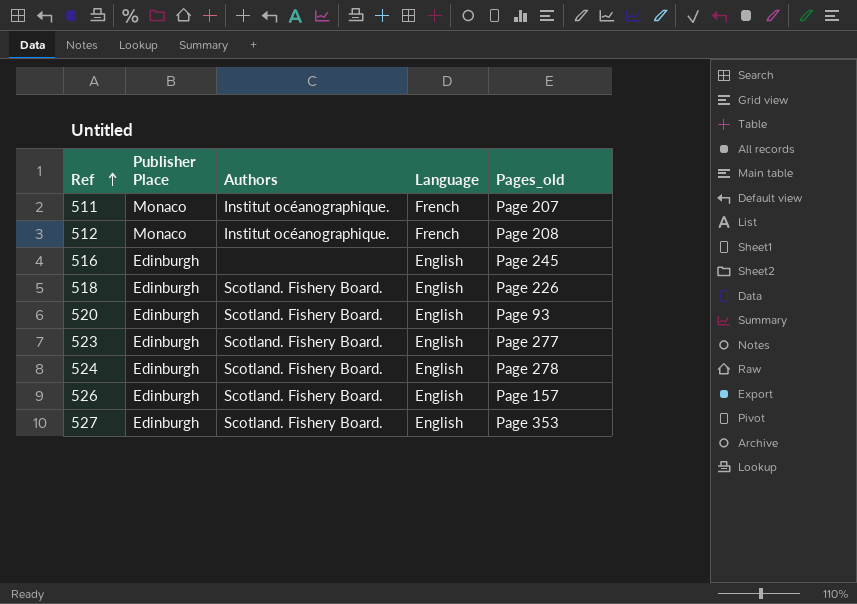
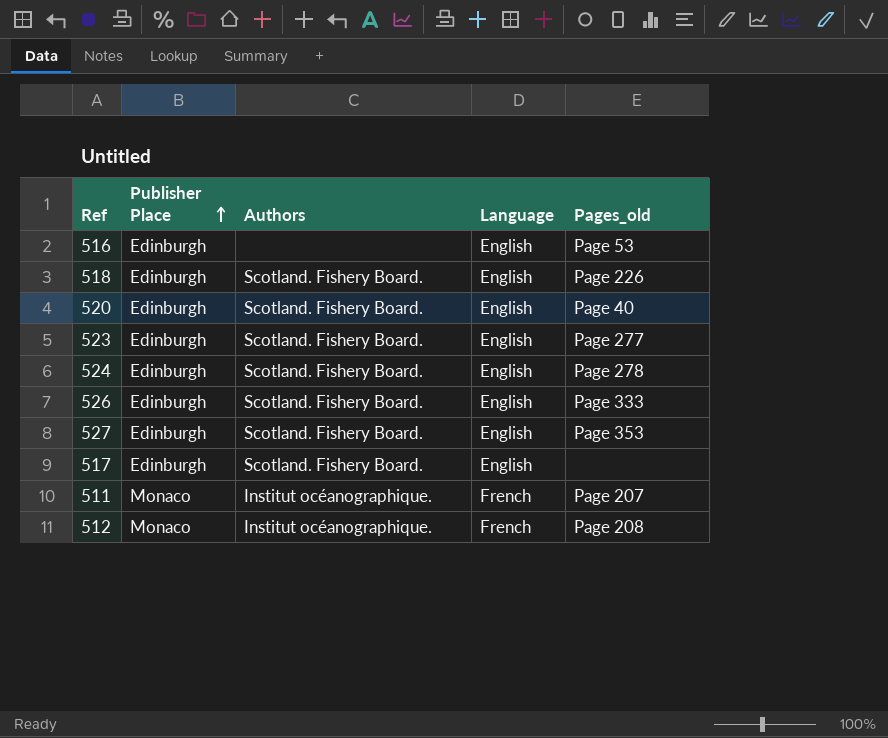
row order: Ref ascending -> Publisher Place ascending
516 | Pages_old: Page 245 -> Page 53
520 | Pages_old: Page 93 -> Page 40
526 | Pages_old: Page 157 -> Page 333
row 517: none -> Edinburgh | Scotland. Fishery Board. | English | none

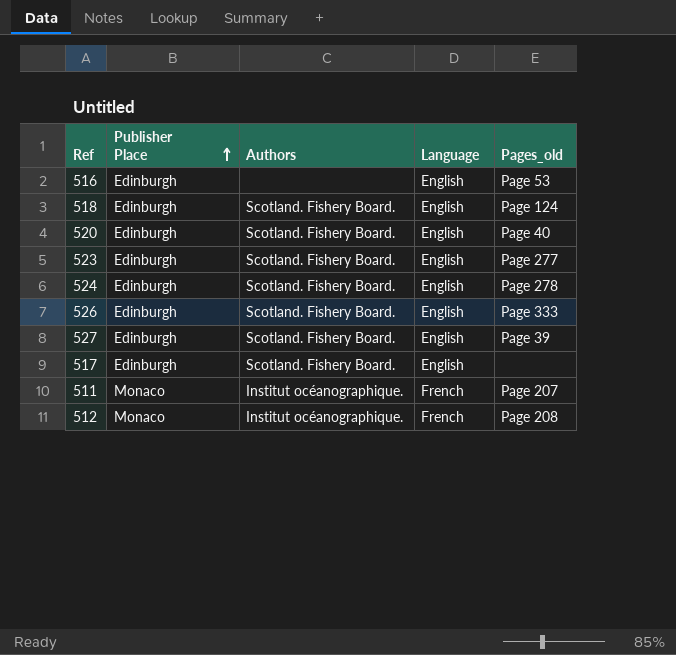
518 | Pages_old: Page 226 -> Page 124
527 | Pages_old: Page 353 -> Page 39

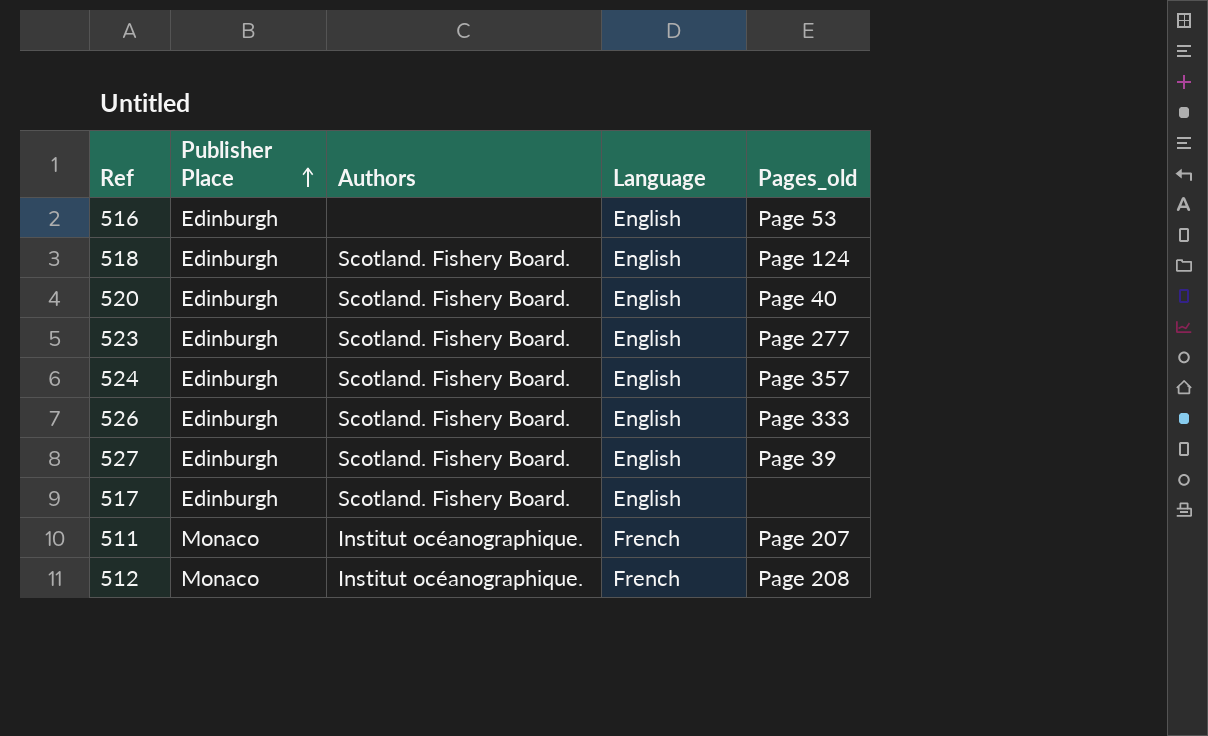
524 | Pages_old: Page 278 -> Page 357

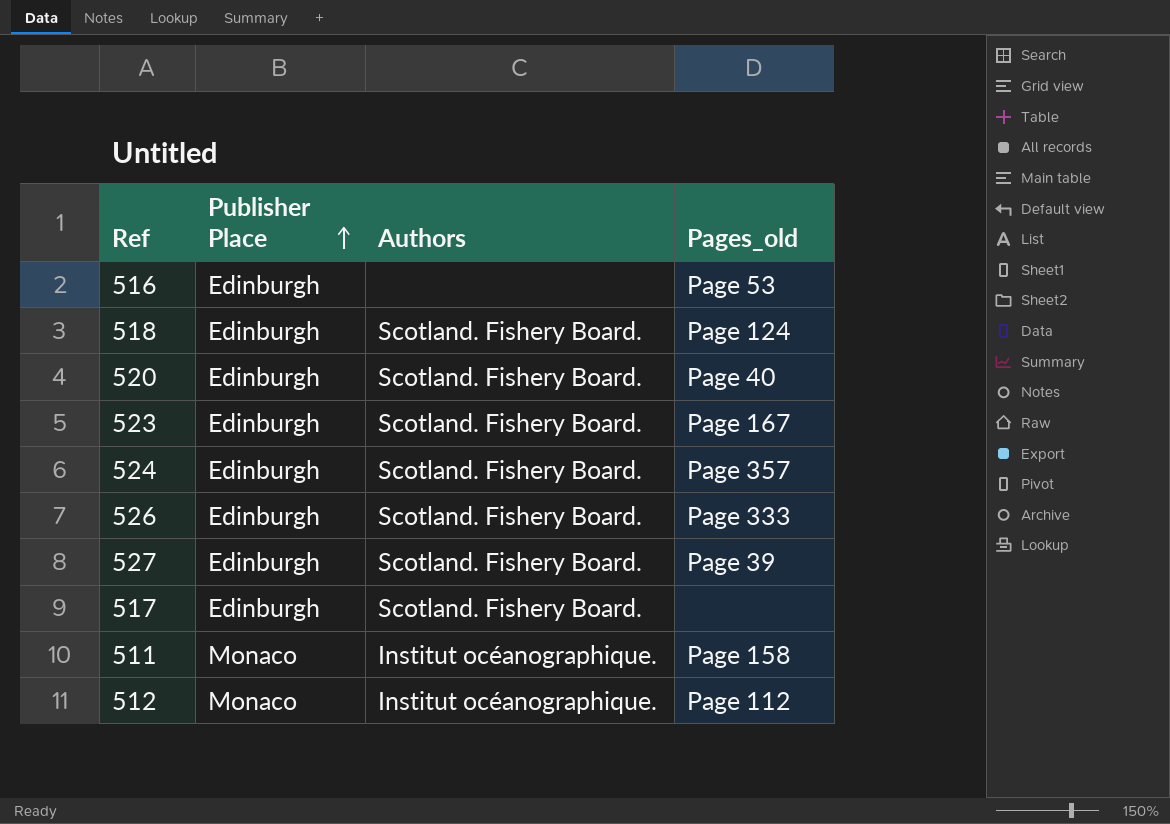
column Language | position: 4 -> none
523 | Pages_old: Page 277 -> Page 167
511 | Pages_old: Page 207 -> Page 158
512 | Pages_old: Page 208 -> Page 112

